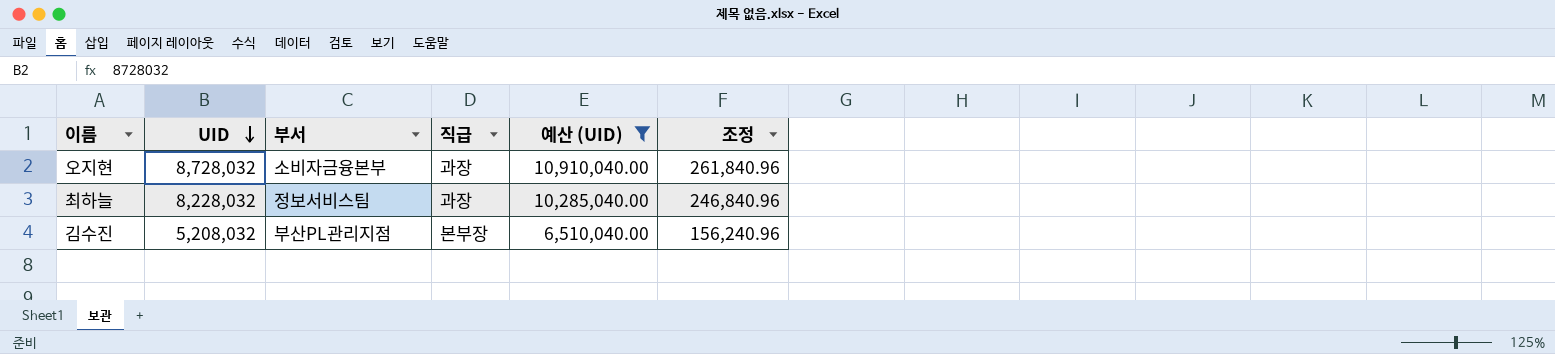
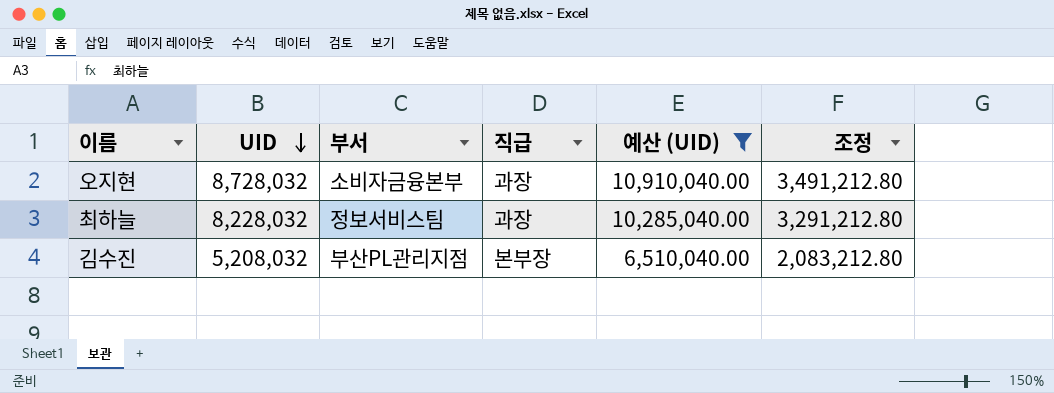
column 조정 | formula: [UID] * 0.03 -> [UID] * 0.4

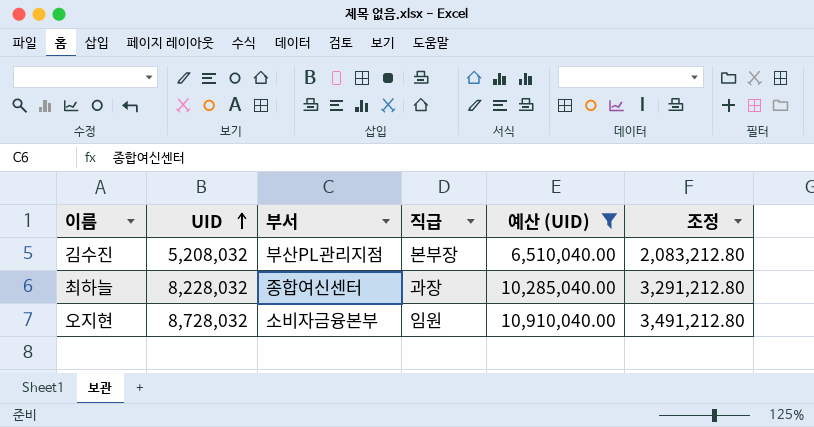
row order: UID descending -> UID ascending
최하늘 | 부서: 정보서비스팀 -> 종합여신센터
오지현 | 직급: 과장 -> 임원

